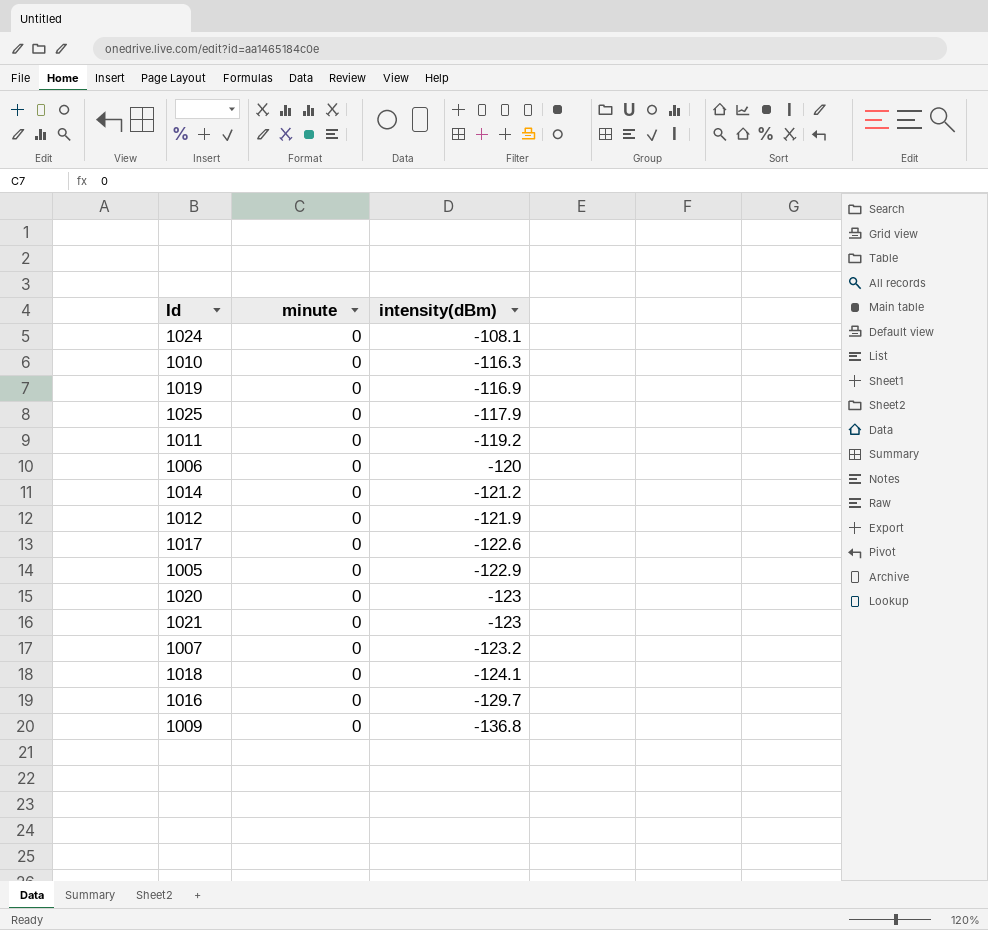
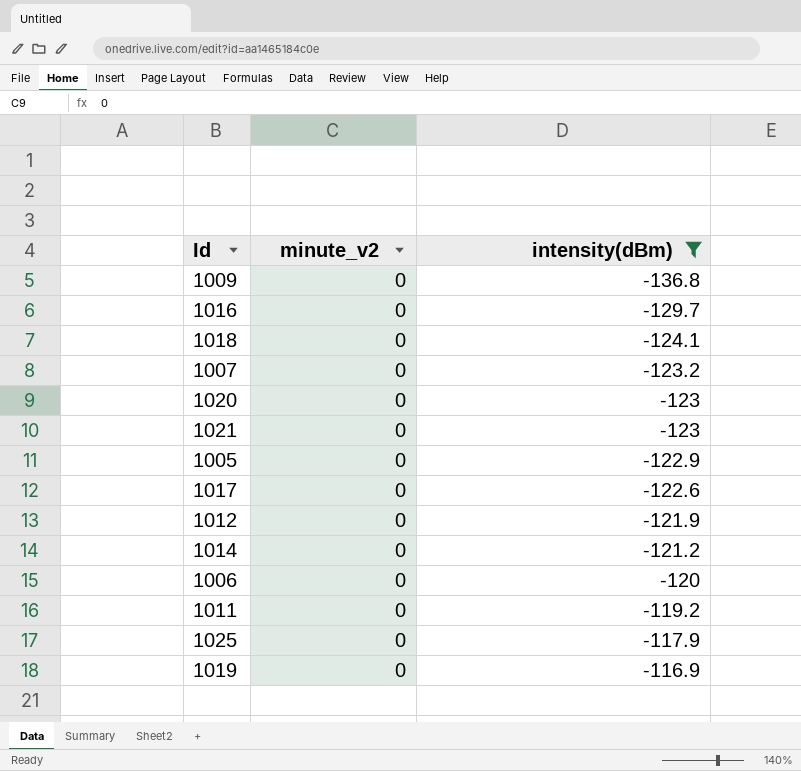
filter: none -> intensity(dBm) <= -116.9
row order: intensity(dBm) descending -> intensity(dBm) ascending
column name: minute -> minute_v2

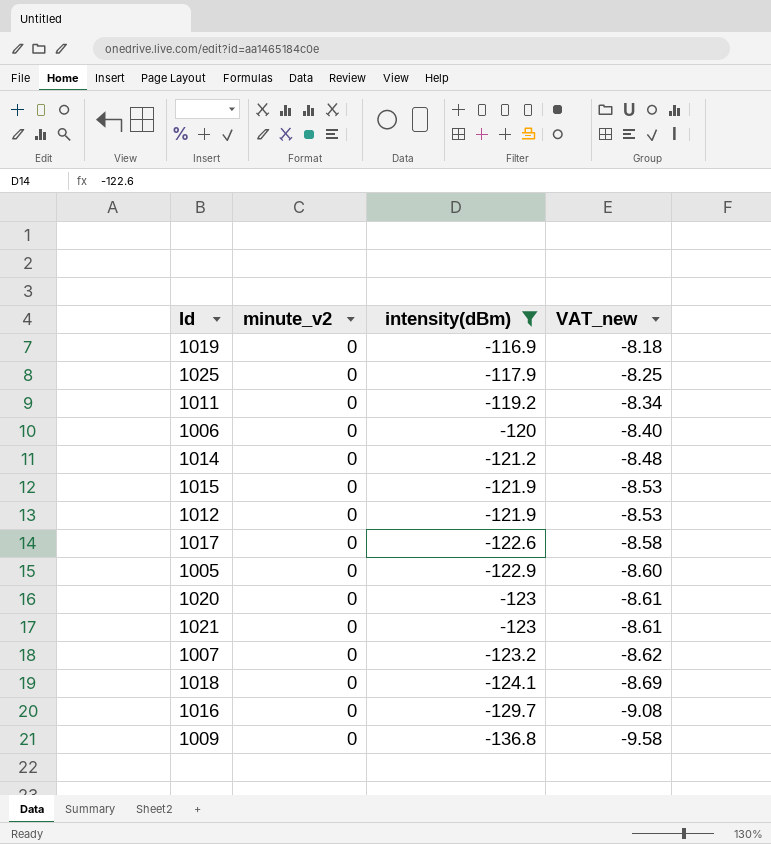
row order: intensity(dBm) ascending -> intensity(dBm) descending
column VAT_new | formula: none -> [intensity(dBm)] * 0.07
row 1015: none -> 0 | -121.9 | -8.53

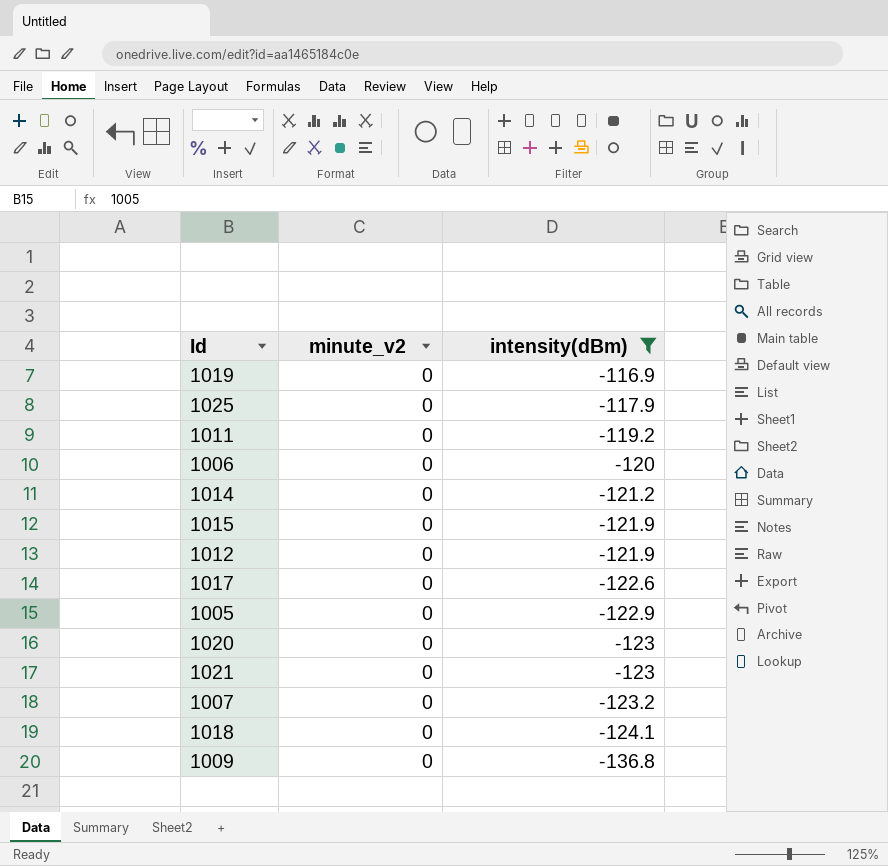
column VAT_new | formula: [intensity(dBm)] * 0.07 -> none
row 1016: 0 | -129.7 | -9.08 -> none

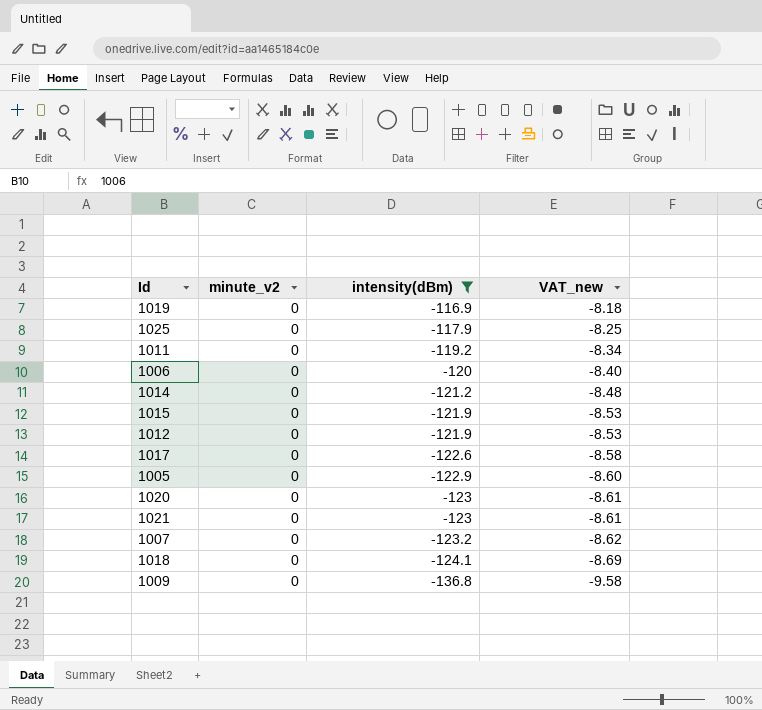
column VAT_new | formula: none -> [intensity(dBm)] * 0.07

